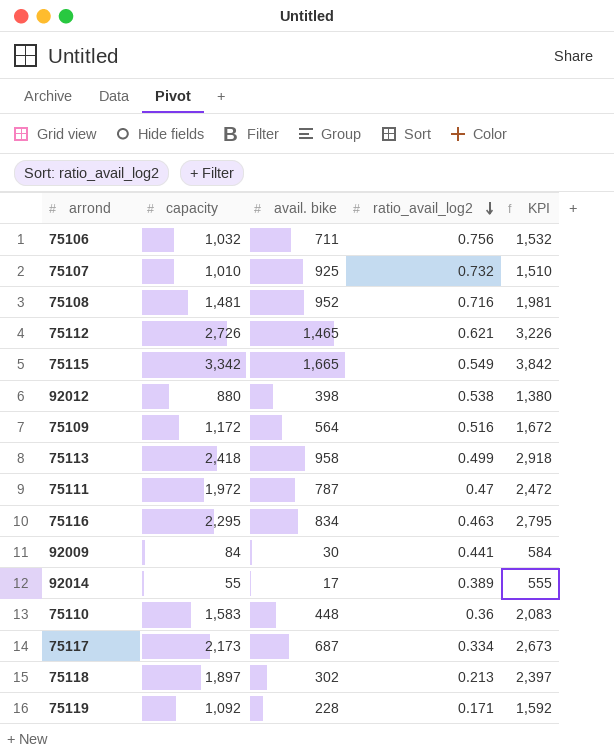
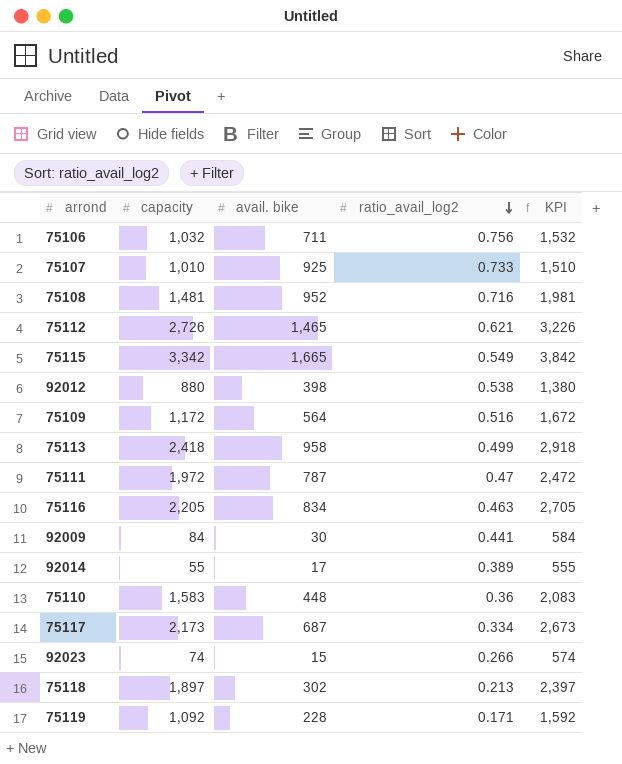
75107 | ratio_avail_log2: 0.732 -> 0.733
75116 | capacity: 2,295 -> 2,205
75116 | KPI: 2,795 -> 2,705
row 92023: none -> 74 | 15 | 0.266 | 574

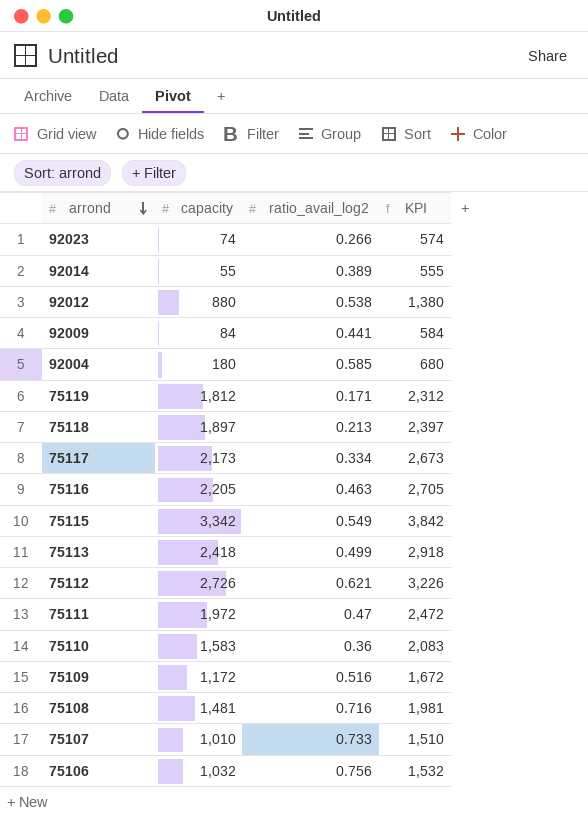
row order: ratio_avail_log2 descending -> arrond descending
column avail. bike | position: 3 -> none
row 92004: none -> 180 | 0.585 | 680
75119 | capacity: 1,092 -> 1,812
75119 | KPI: 1,592 -> 2,312

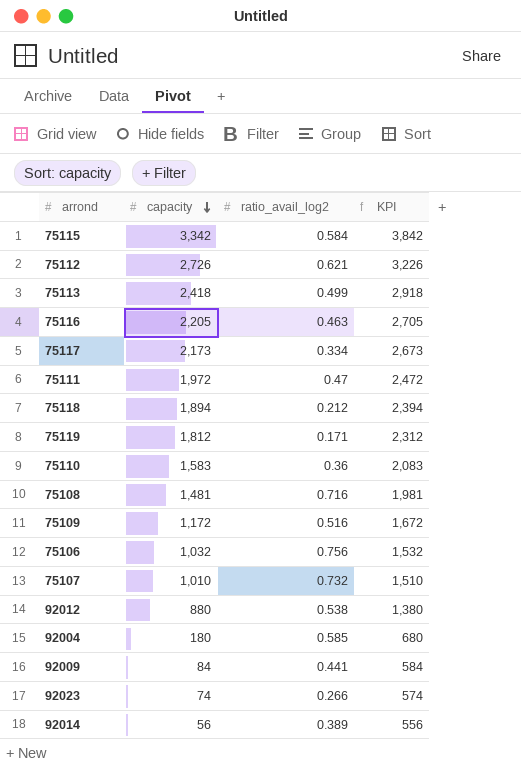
row order: arrond descending -> capacity descending
75115 | ratio_avail_log2: 0.549 -> 0.584
75118 | capacity: 1,897 -> 1,894
75118 | ratio_avail_log2: 0.213 -> 0.212
75118 | KPI: 2,397 -> 2,394
75107 | ratio_avail_log2: 0.733 -> 0.732
92014 | capacity: 55 -> 56
92014 | KPI: 555 -> 556

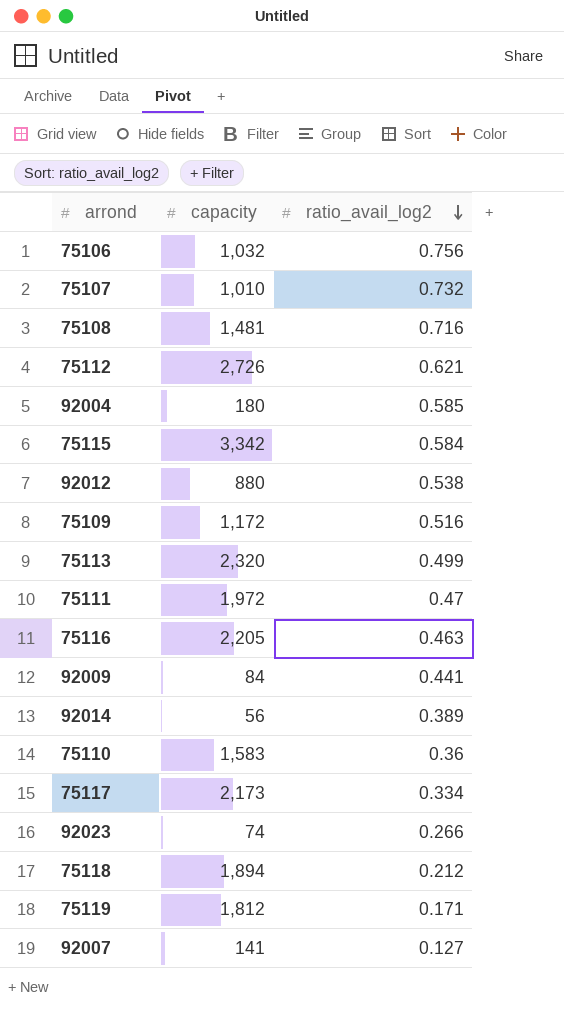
row order: capacity descending -> ratio_avail_log2 descending
column KPI | formula: [capacity] + 500 -> none
75113 | capacity: 2,418 -> 2,320
row 92007: none -> 141 | 0.127

